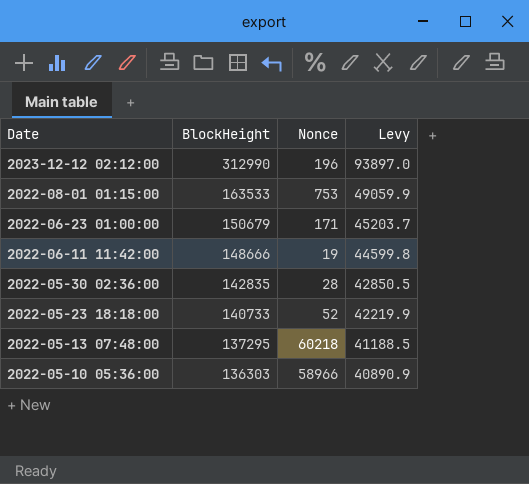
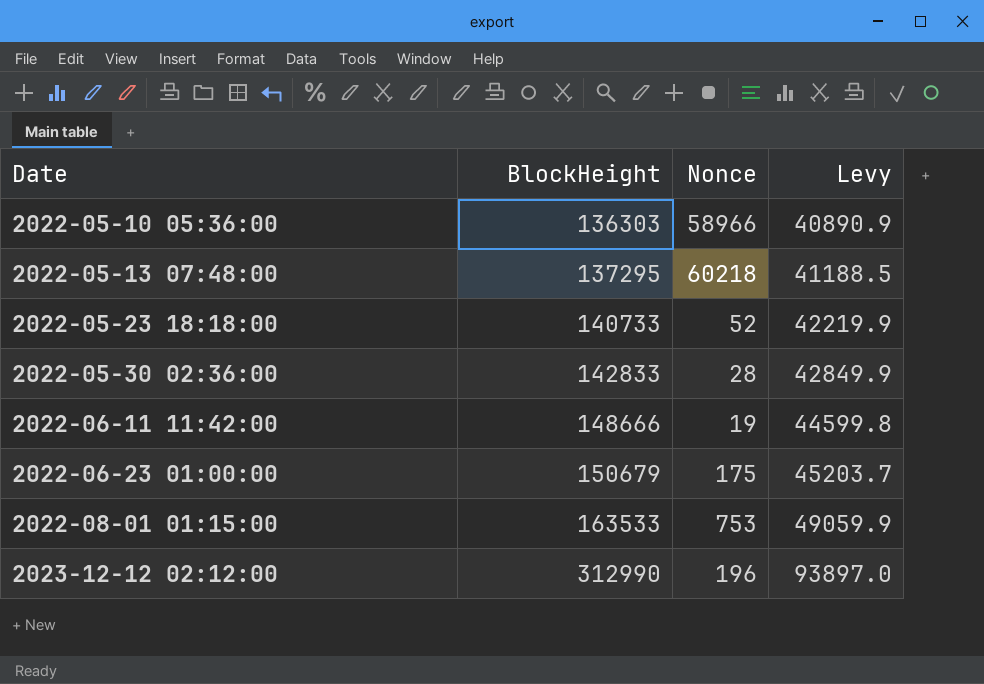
row order: Date descending -> Date ascending
2022-05-30 02:36:00 | BlockHeight: 142835 -> 142833
2022-05-30 02:36:00 | Levy: 42850.5 -> 42849.9
2022-06-23 01:00:00 | Nonce: 171 -> 175

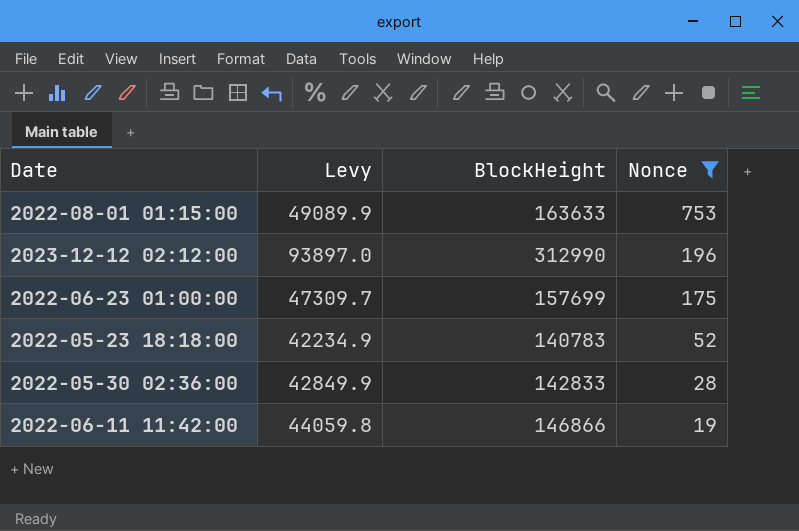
filter: none -> Nonce <= 753
row order: Date ascending -> Nonce descending
column Levy | position: 4 -> 2
2022-08-01 01:15:00 | Levy: 49059.9 -> 49089.9
2022-08-01 01:15:00 | BlockHeight: 163533 -> 163633
2022-06-23 01:00:00 | Levy: 45203.7 -> 47309.7
2022-06-23 01:00:00 | BlockHeight: 150679 -> 157699
2022-05-23 18:18:00 | Levy: 42219.9 -> 42234.9
2022-05-23 18:18:00 | BlockHeight: 140733 -> 140783
2022-06-11 11:42:00 | Levy: 44599.8 -> 44059.8
2022-06-11 11:42:00 | BlockHeight: 148666 -> 146866

